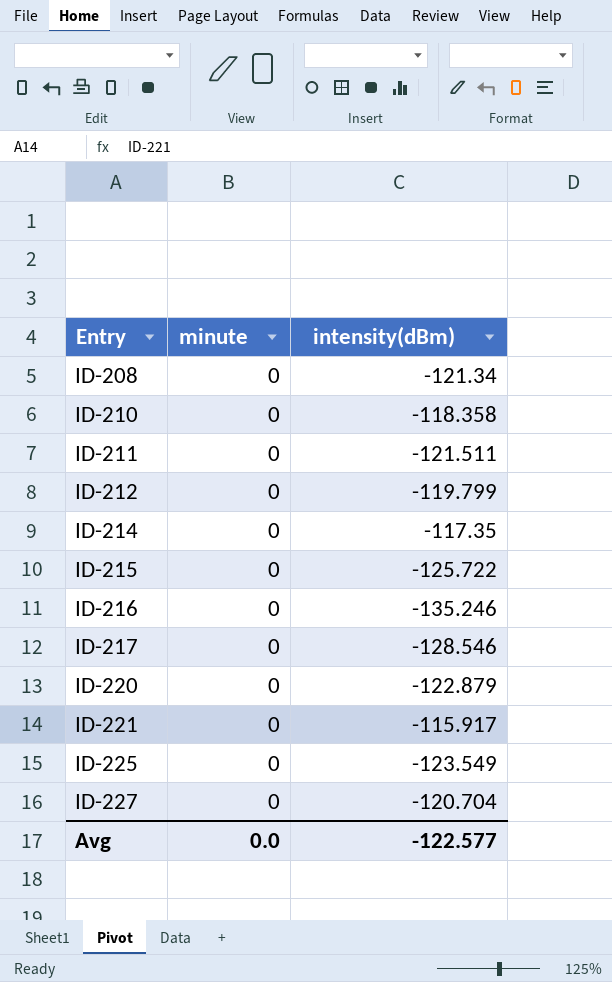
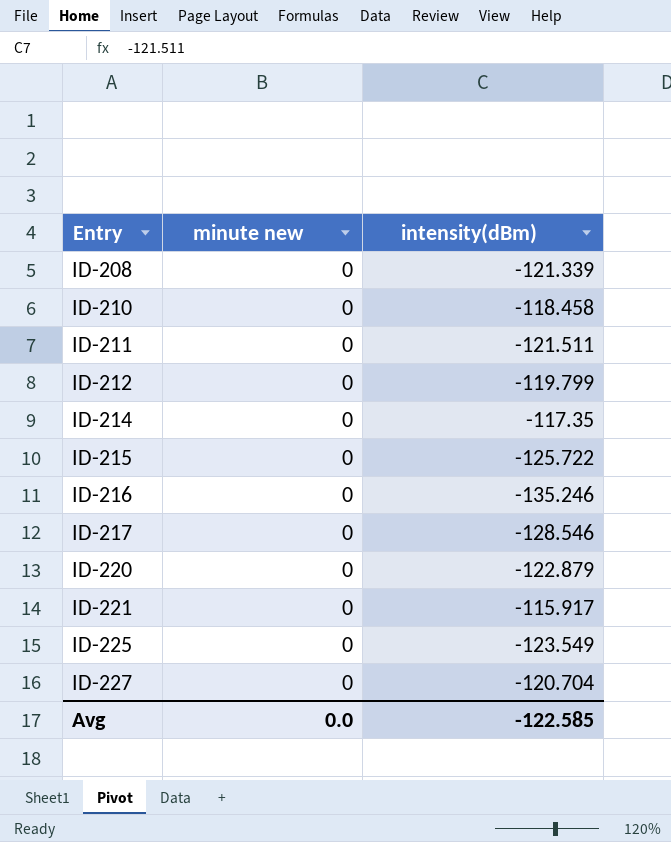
column name: minute -> minute new
ID-208 | intensity(dBm): -121.34 -> -121.339
ID-210 | intensity(dBm): -118.358 -> -118.458
Avg | intensity(dBm): -122.577 -> -122.585

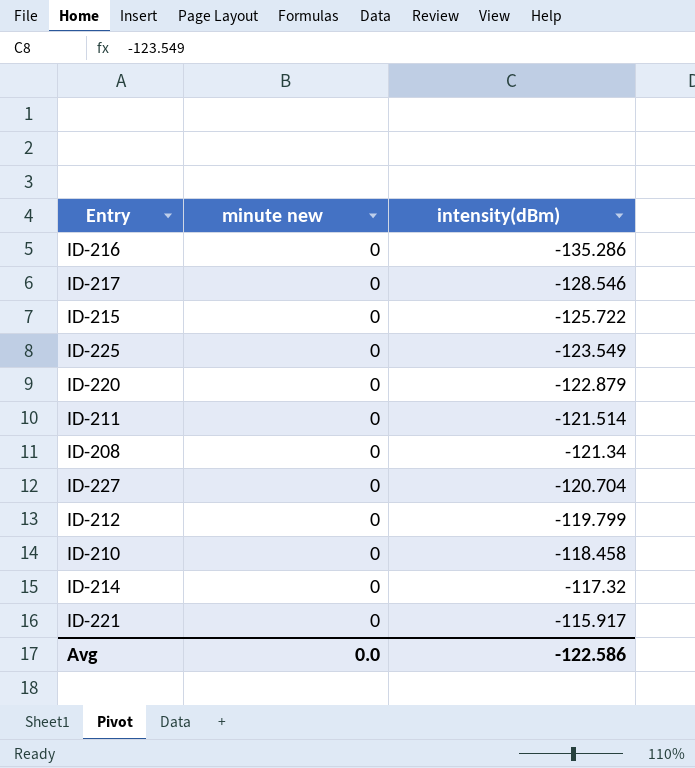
row order: Entry ascending -> intensity(dBm) ascending
ID-216 | intensity(dBm): -135.246 -> -135.286
ID-211 | intensity(dBm): -121.511 -> -121.514
ID-208 | intensity(dBm): -121.339 -> -121.34
ID-214 | intensity(dBm): -117.35 -> -117.32
Avg | intensity(dBm): -122.585 -> -122.586

